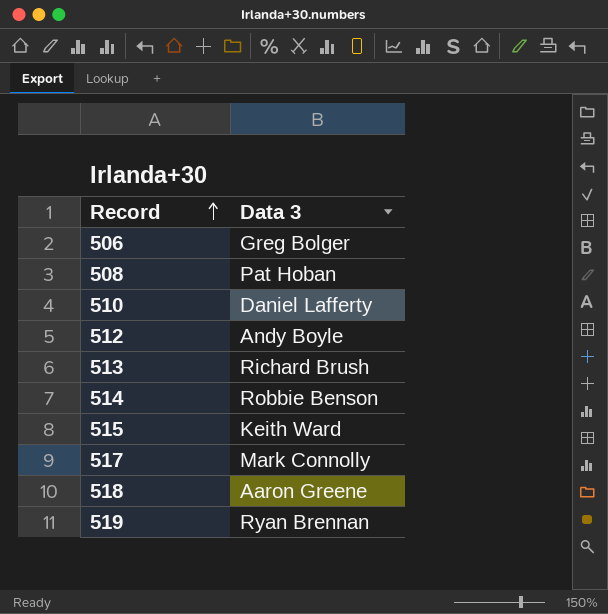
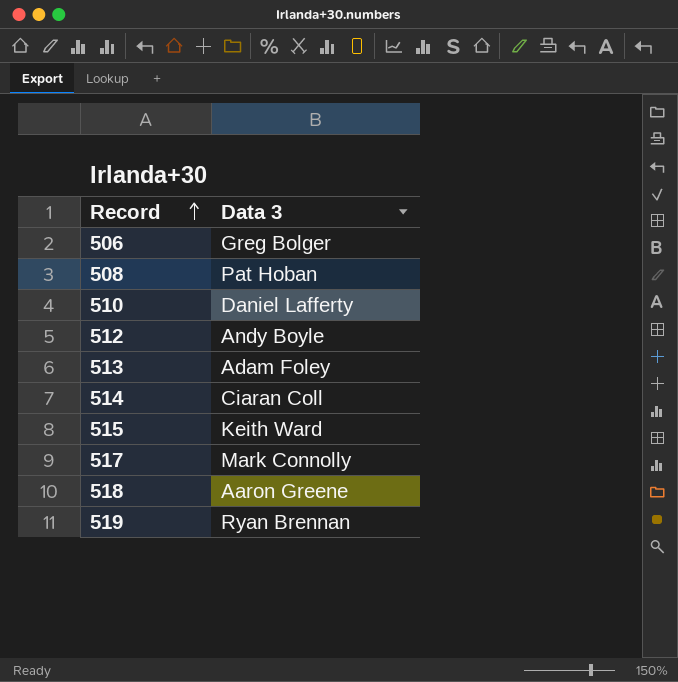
513 | Data 3: Richard Brush -> Adam Foley
514 | Data 3: Robbie Benson -> Ciaran Coll

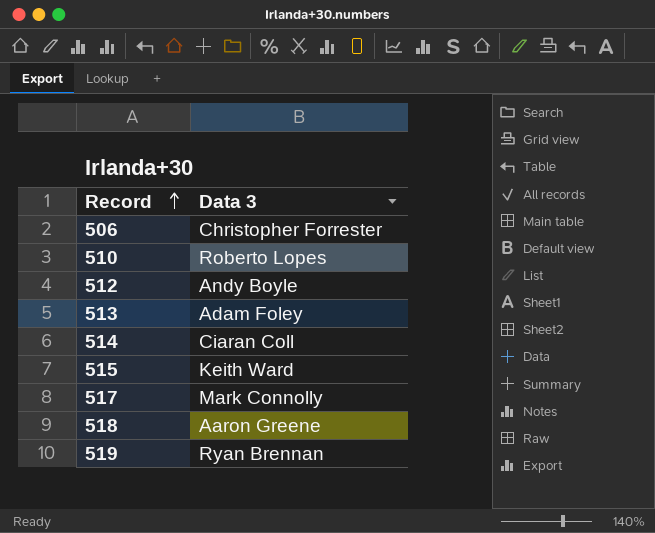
row 508: Pat Hoban -> none
506 | Data 3: Greg Bolger -> Christopher Forrester
510 | Data 3: Daniel Lafferty -> Roberto Lopes

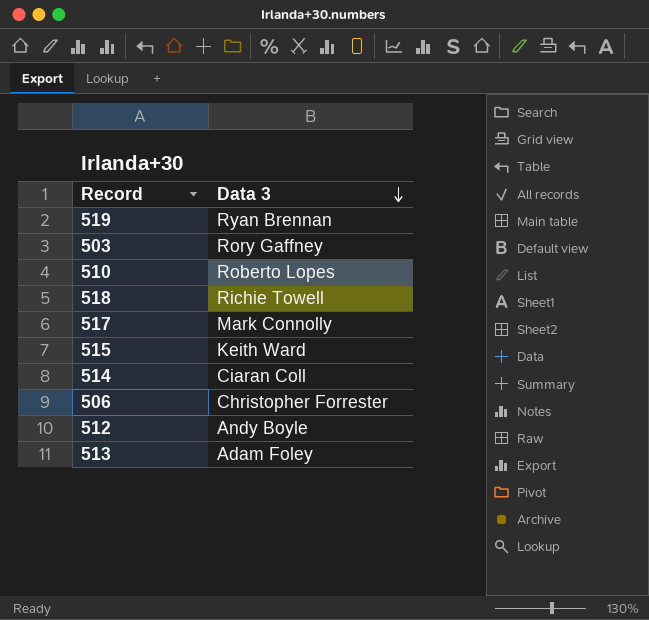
row order: Record ascending -> Data 3 descending
row 503: none -> Rory Gaffney
518 | Data 3: Aaron Greene -> Richie Towell

